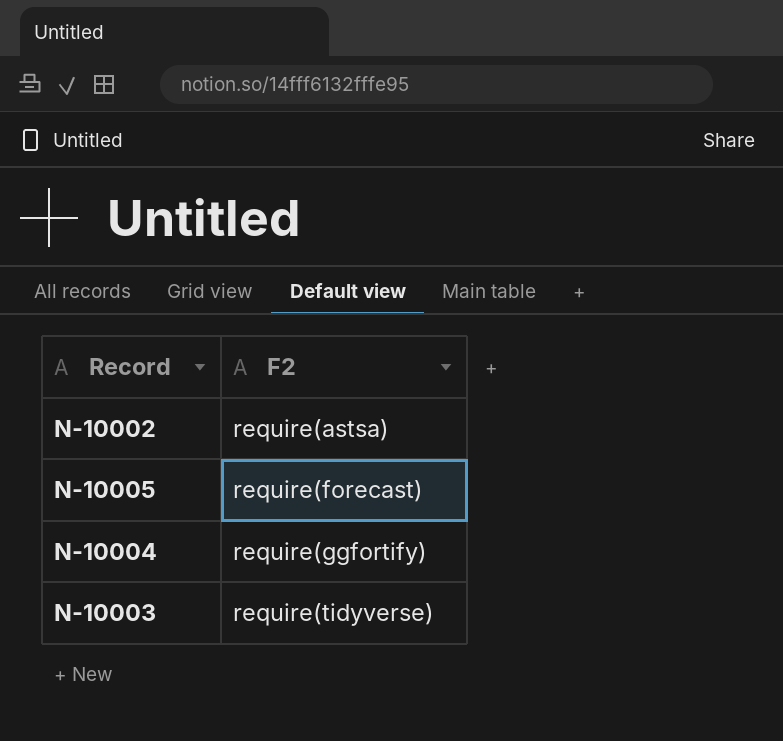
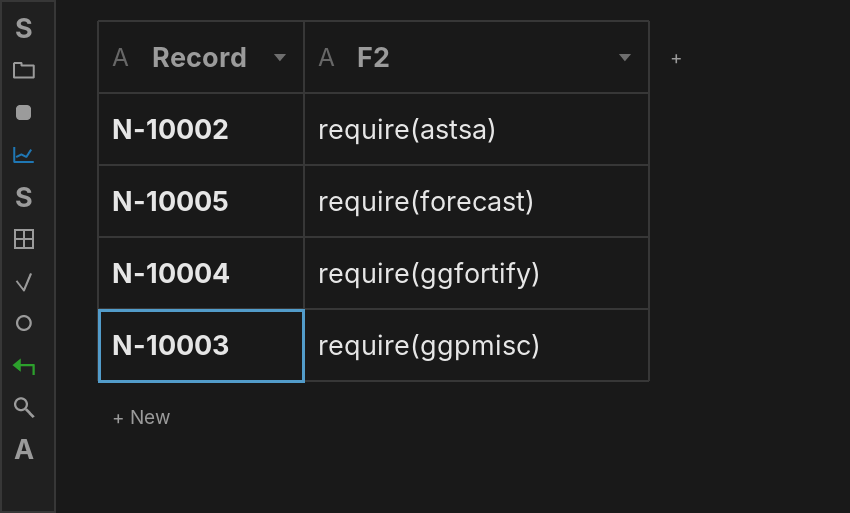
N-10003 | F2: require(tidyverse) -> require(ggpmisc)

